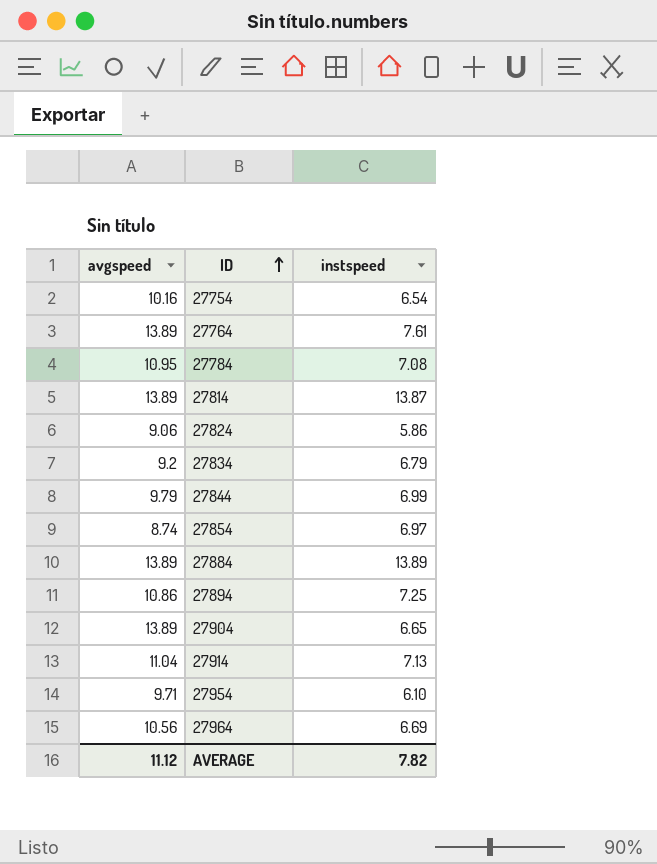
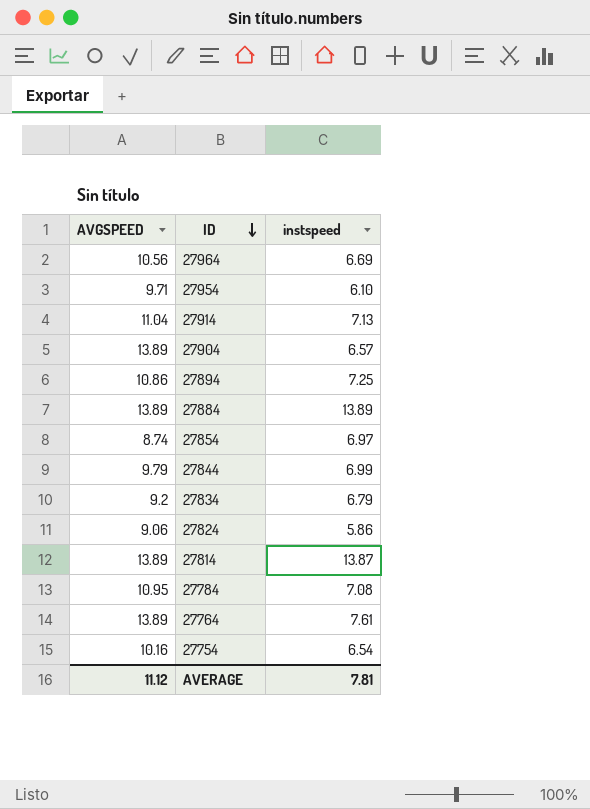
row order: ID ascending -> ID descending
column name: avgspeed -> AVGSPEED
27904 | instspeed: 6.65 -> 6.57
AVERAGE | instspeed: 7.82 -> 7.81

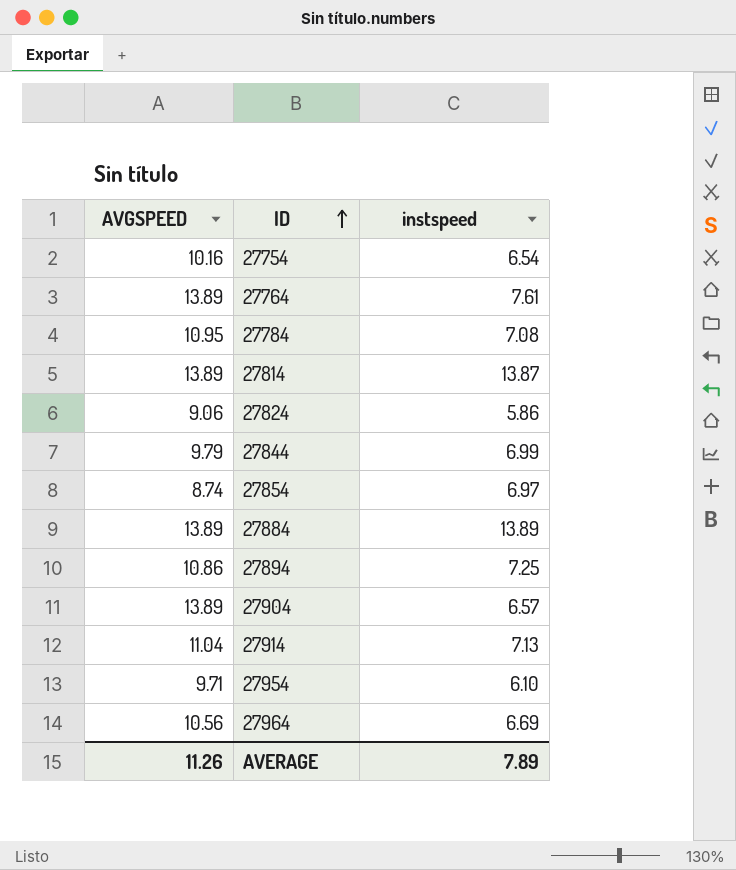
row order: ID descending -> ID ascending
row 27834: 9.2 | 6.79 -> none
AVERAGE | AVGSPEED: 11.12 -> 11.26
AVERAGE | instspeed: 7.81 -> 7.89

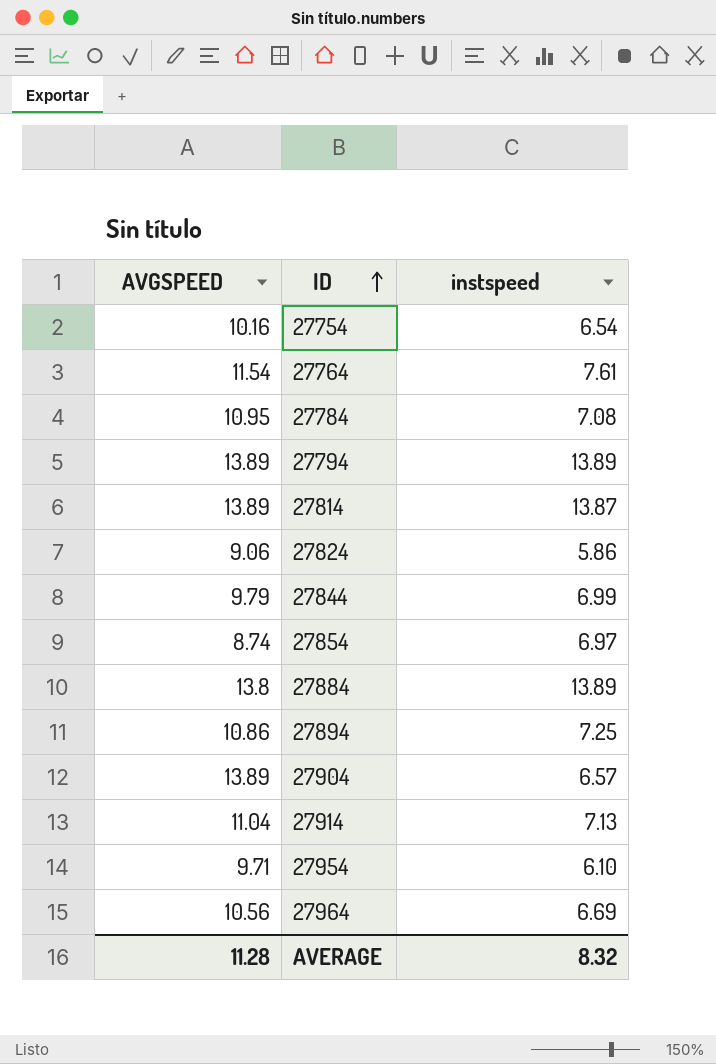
27764 | AVGSPEED: 13.89 -> 11.54
row 27794: none -> 13.89 | 13.89
27884 | AVGSPEED: 13.89 -> 13.8
AVERAGE | AVGSPEED: 11.26 -> 11.28
AVERAGE | instspeed: 7.89 -> 8.32

